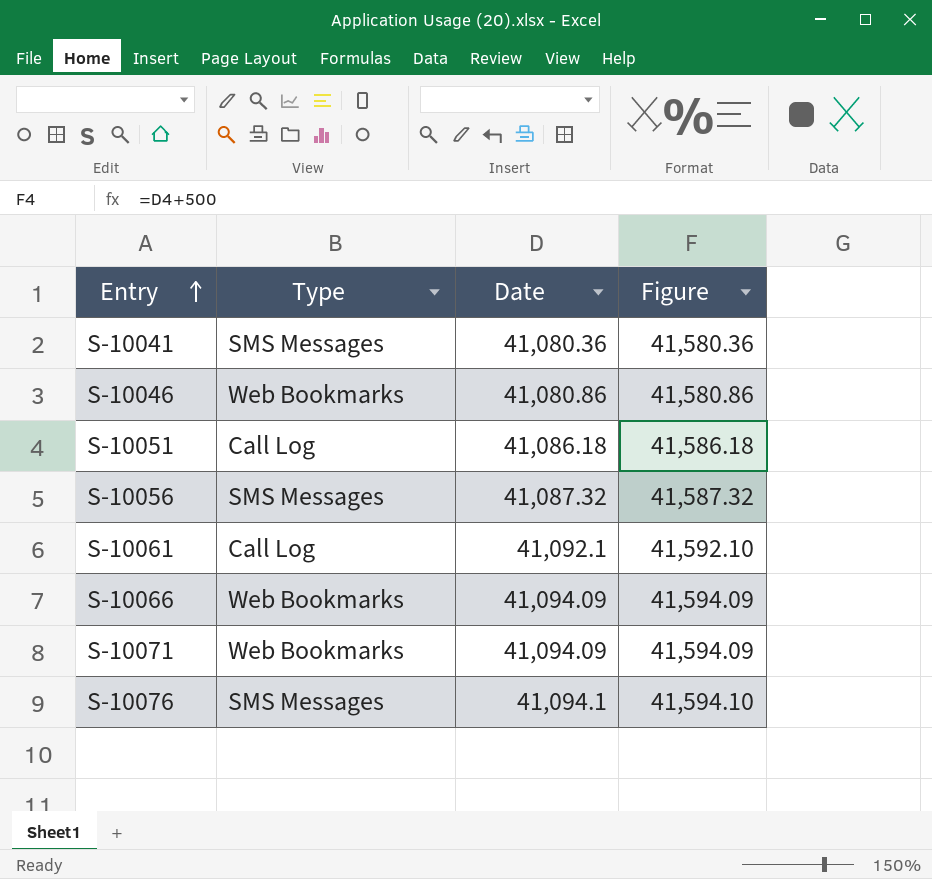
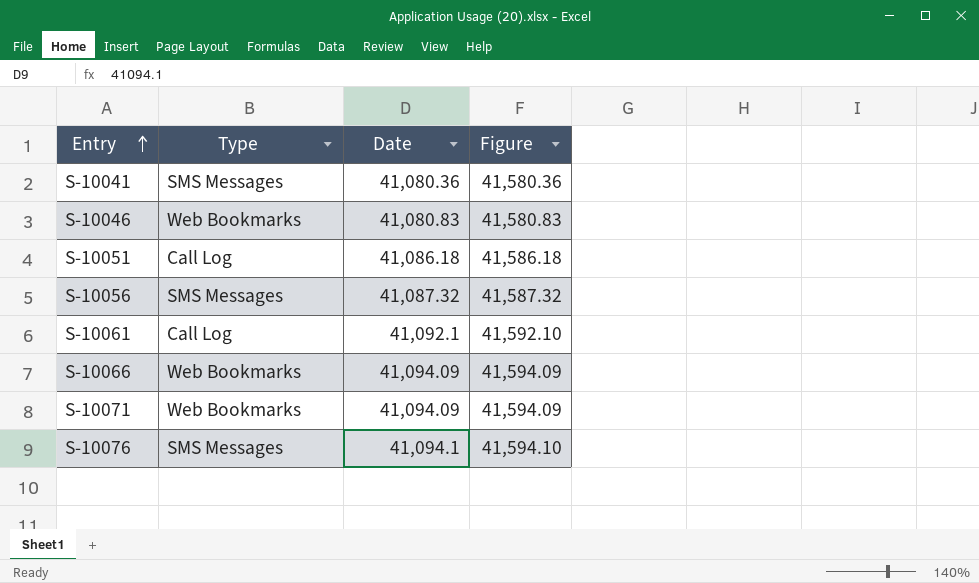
S-10046 | Date: 41,080.86 -> 41,080.83
S-10046 | Figure: 41,580.86 -> 41,580.83

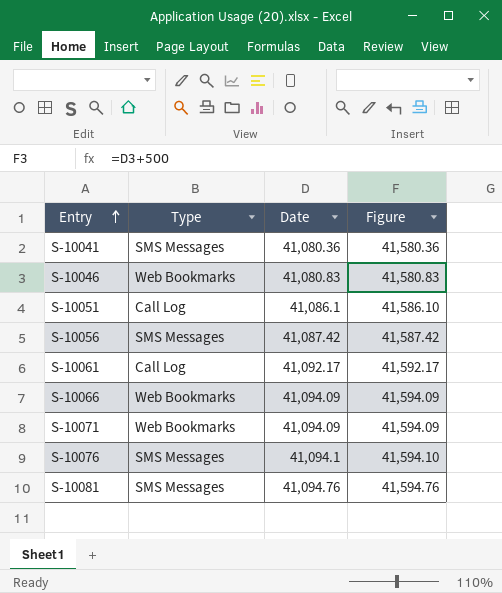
S-10051 | Date: 41,086.18 -> 41,086.1
S-10051 | Figure: 41,586.18 -> 41,586.10
S-10056 | Date: 41,087.32 -> 41,087.42
S-10056 | Figure: 41,587.32 -> 41,587.42
S-10061 | Date: 41,092.1 -> 41,092.17
S-10061 | Figure: 41,592.10 -> 41,592.17
row S-10081: none -> SMS Messages | 41,094.76 | 41,594.76

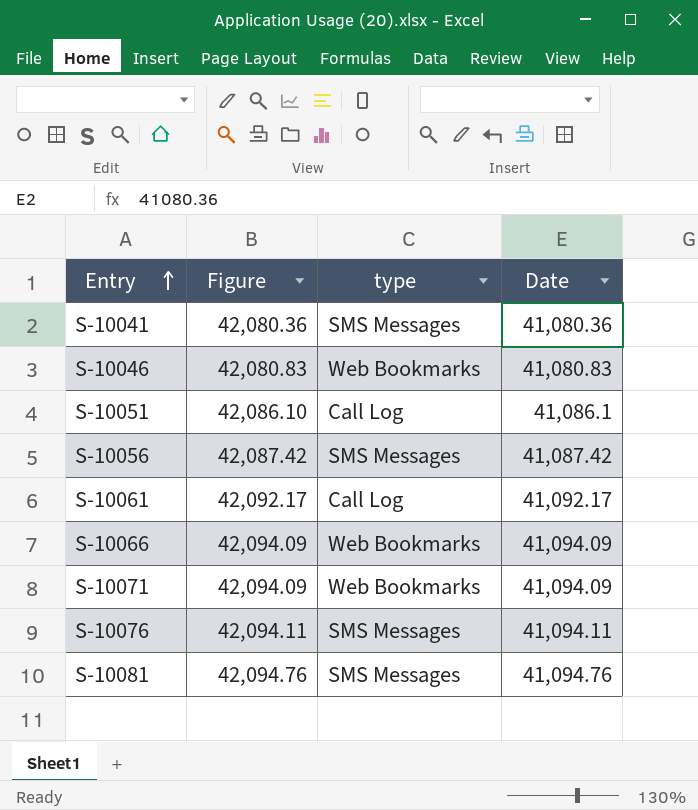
column Figure | formula: [Date] + 500 -> [Date] + 1000
column Figure | position: 4 -> 2
column name: Type -> type
S-10076 | Date: 41,094.1 -> 41,094.11

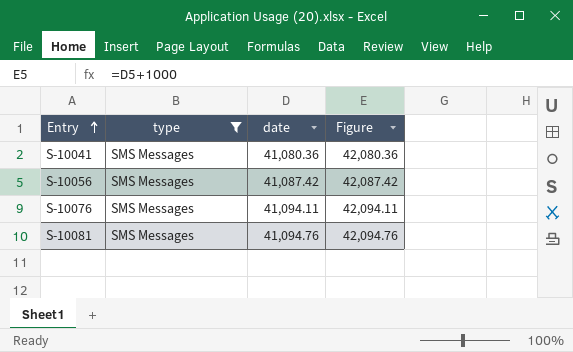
filter: none -> type = SMS Messages
column name: Date -> date
column Figure | position: 2 -> 4

